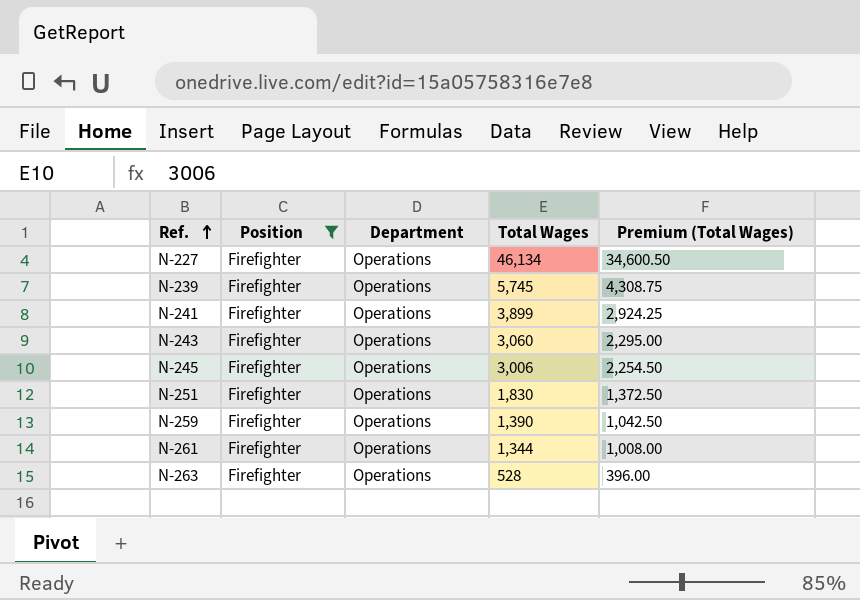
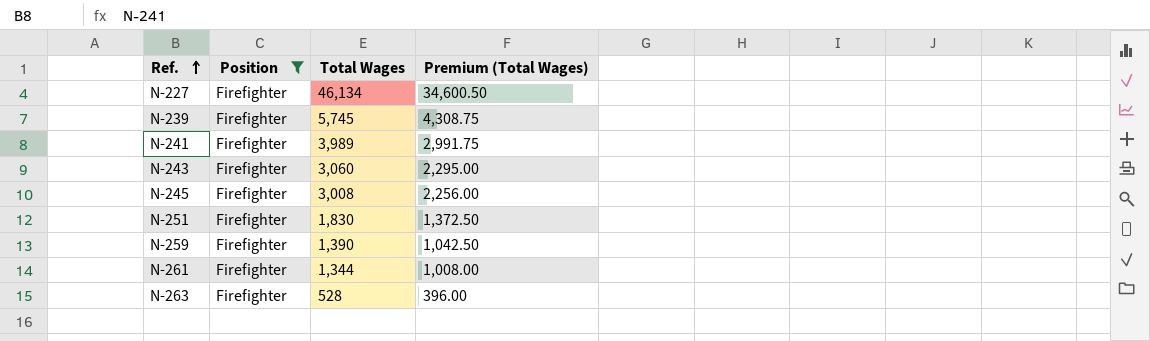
column Department | position: 3 -> none
N-241 | Total Wages: 3,899 -> 3,989
N-241 | Premium (Total Wages): 2,924.25 -> 2,991.75
N-245 | Total Wages: 3,006 -> 3,008
N-245 | Premium (Total Wages): 2,254.50 -> 2,256.00

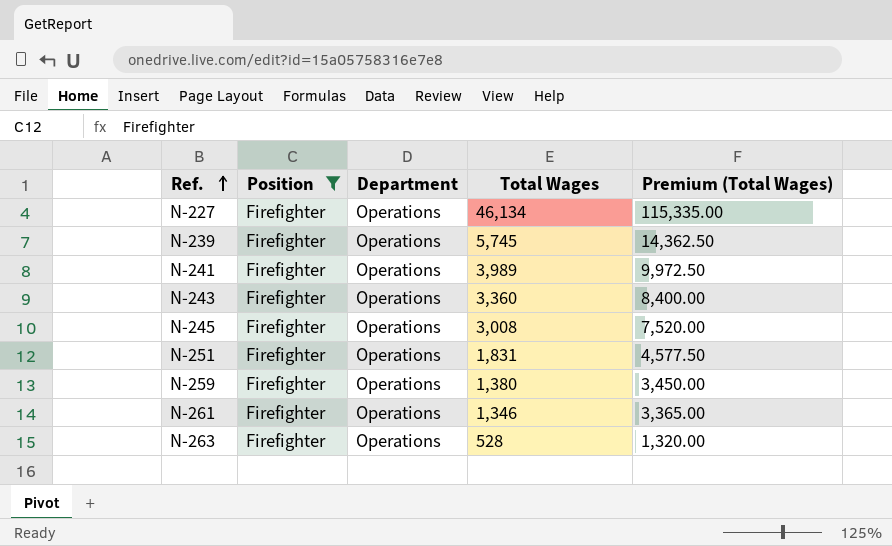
column Department | position: none -> 3
column Premium (Total Wages) | formula: [Total Wages] * 0.75 -> [Total Wages] * 2.5
N-243 | Total Wages: 3,060 -> 3,360
N-251 | Total Wages: 1,830 -> 1,831
N-259 | Total Wages: 1,390 -> 1,380
N-261 | Total Wages: 1,344 -> 1,346

